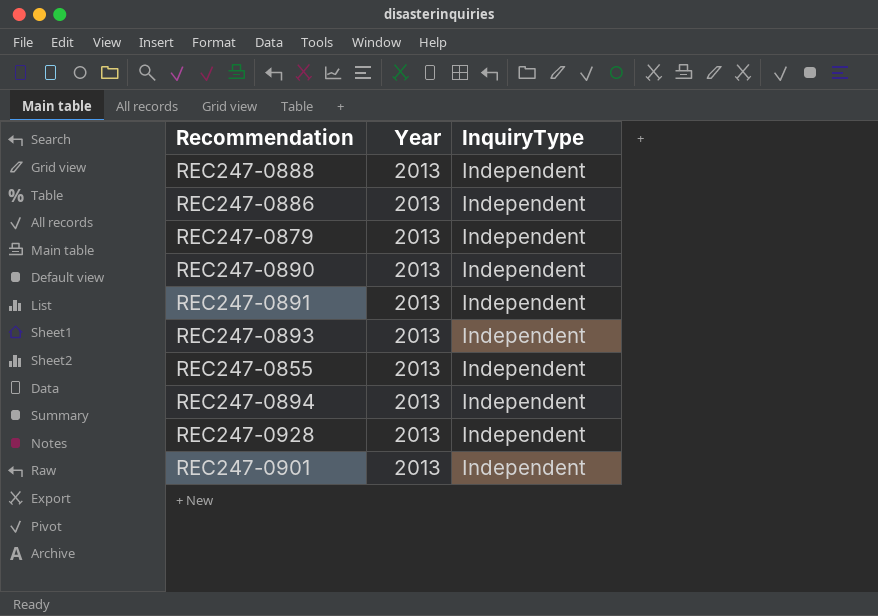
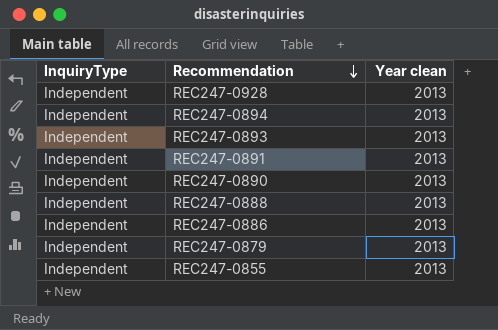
row order: none -> Recommendation descending
column InquiryType | position: 3 -> 1
column name: Year -> Year clean
row REC247-0901: 2013 | Independent -> none

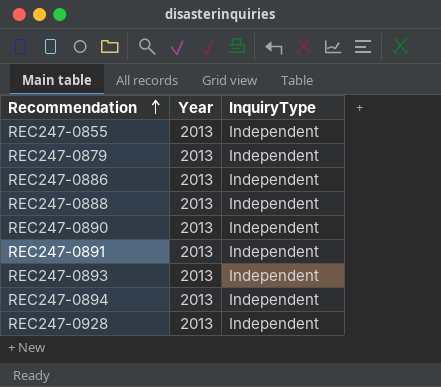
row order: Recommendation descending -> Recommendation ascending
column name: Year clean -> Year
column InquiryType | position: 1 -> 3

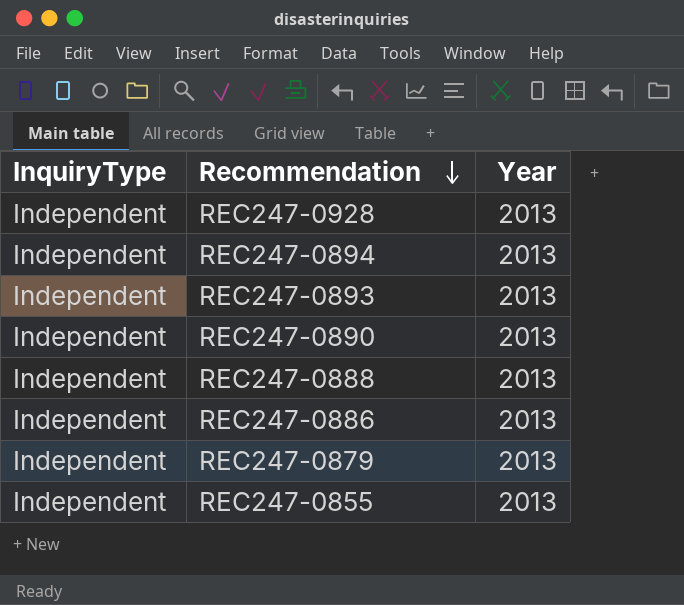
row order: Recommendation ascending -> Recommendation descending
column InquiryType | position: 3 -> 1
row REC247-0891: 2013 | Independent -> none

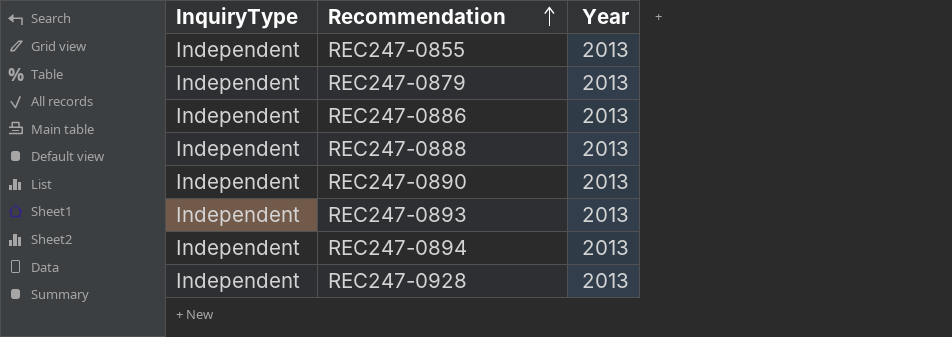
row order: Recommendation descending -> Recommendation ascending

